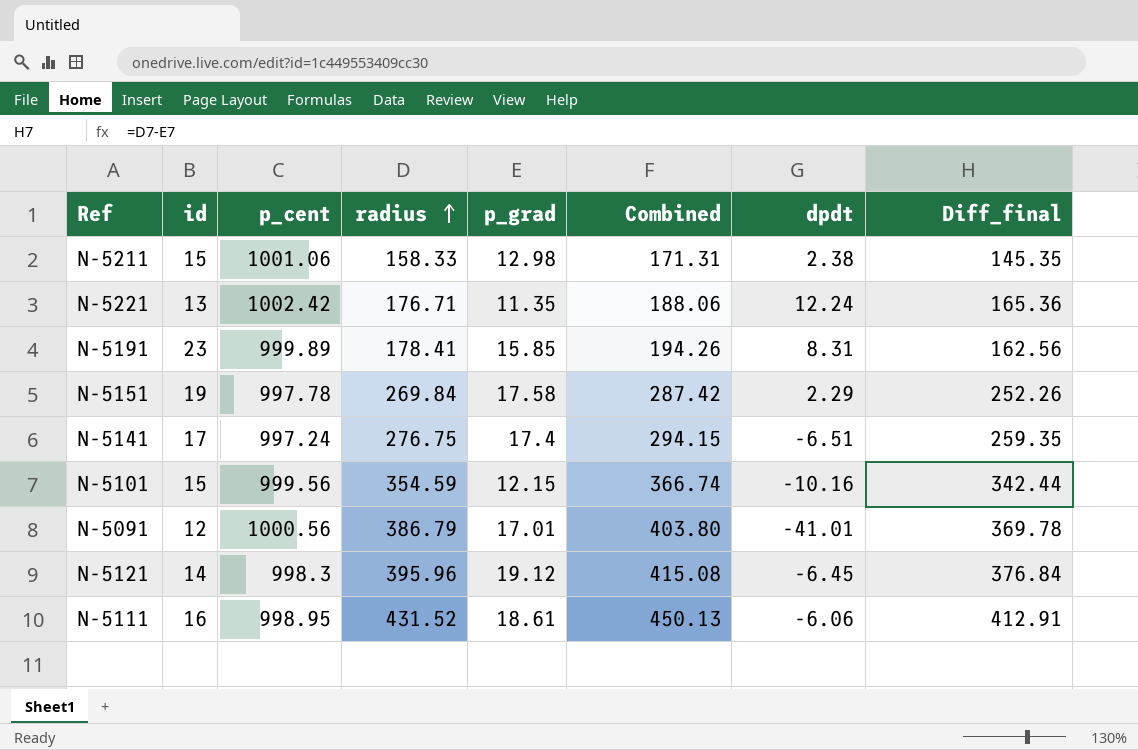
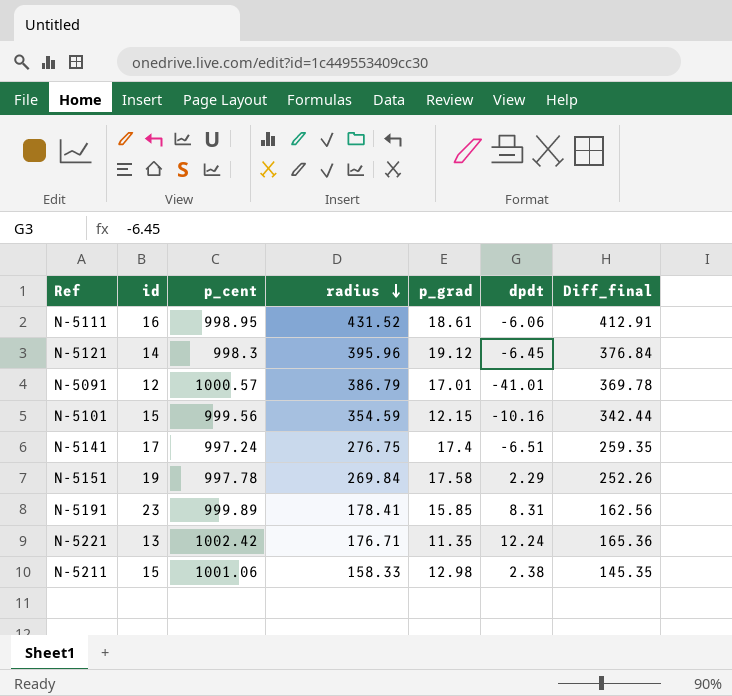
row order: radius ascending -> radius descending
column Combined | formula: [radius] + [p_grad] -> none
N-5091 | p_cent: 1000.56 -> 1000.57

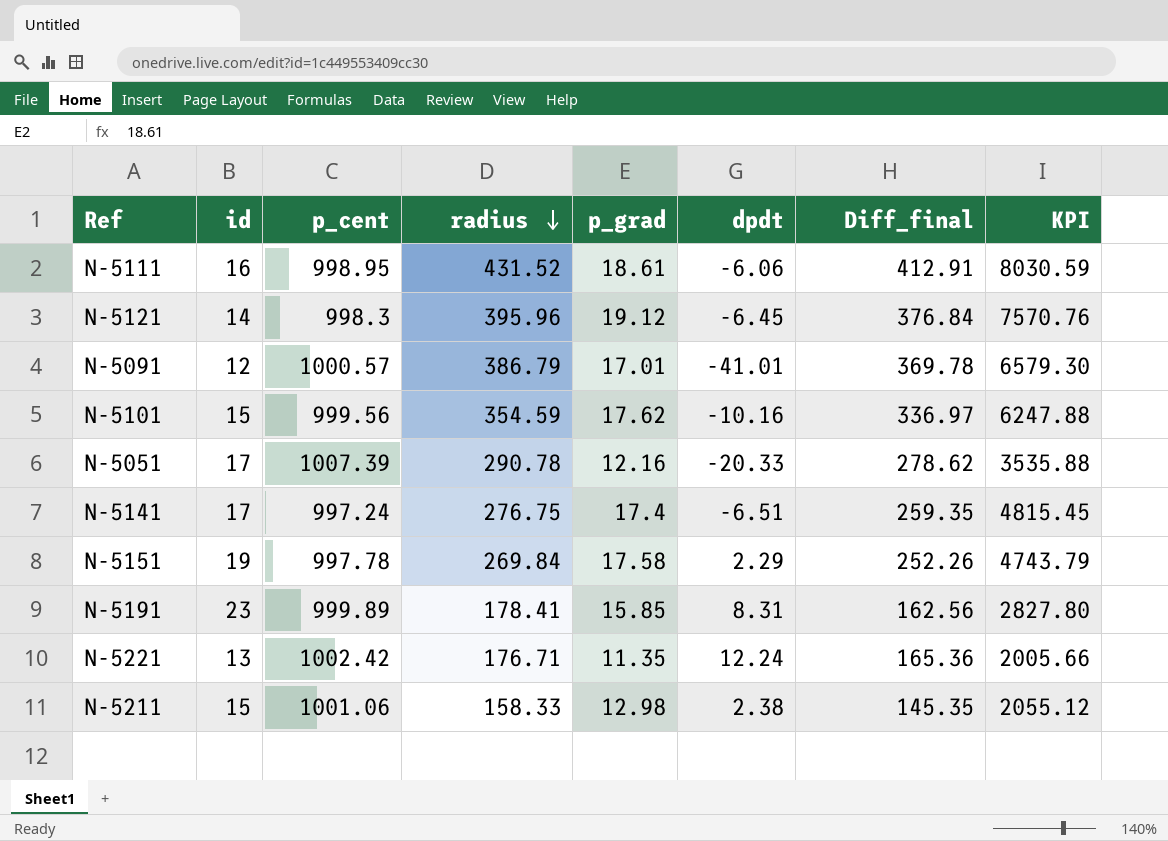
column KPI | formula: none -> [radius] * [p_grad]
N-5101 | p_grad: 12.15 -> 17.62
N-5101 | Diff_final: 342.44 -> 336.97
row N-5051: none -> 17 | 1007.39 | 290.78 | 12.16 | -20.33 | 278.62 | 3535.88

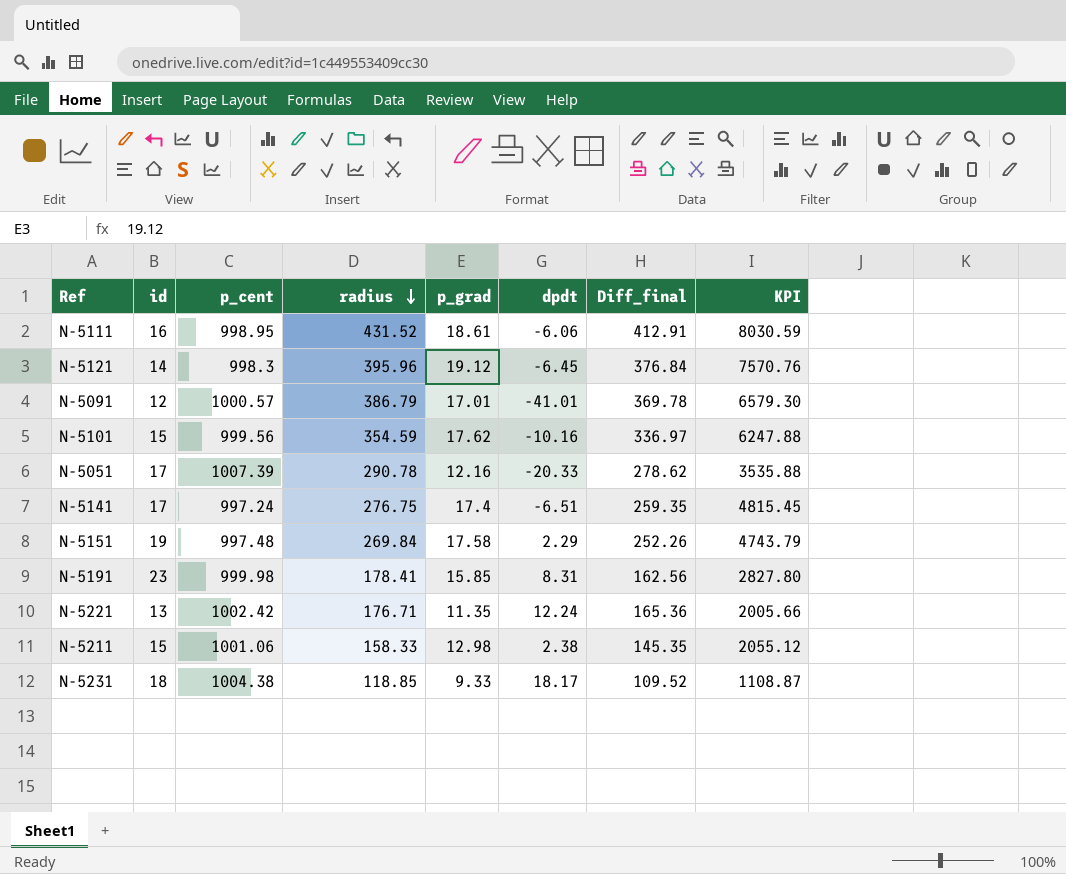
N-5151 | p_cent: 997.78 -> 997.48
N-5191 | p_cent: 999.89 -> 999.98
row N-5231: none -> 18 | 1004.38 | 118.85 | 9.33 | 18.17 | 109.52 | 1108.87

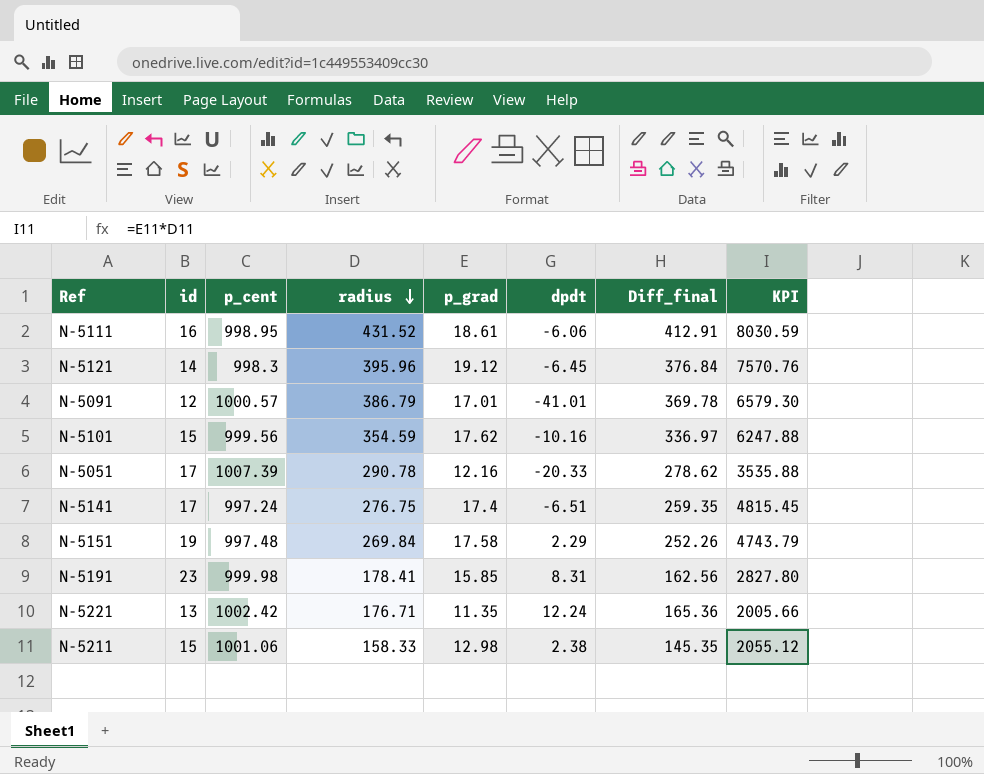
row N-5231: 18 | 1004.38 | 118.85 | 9.33 | 18.17 | 109.52 | 1108.87 -> none

